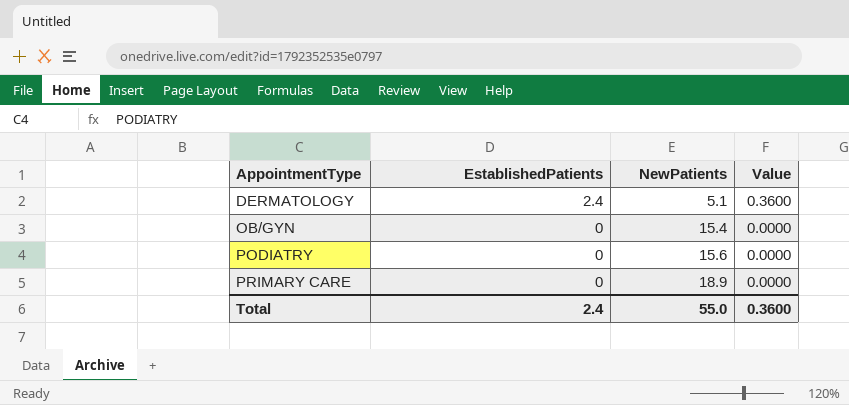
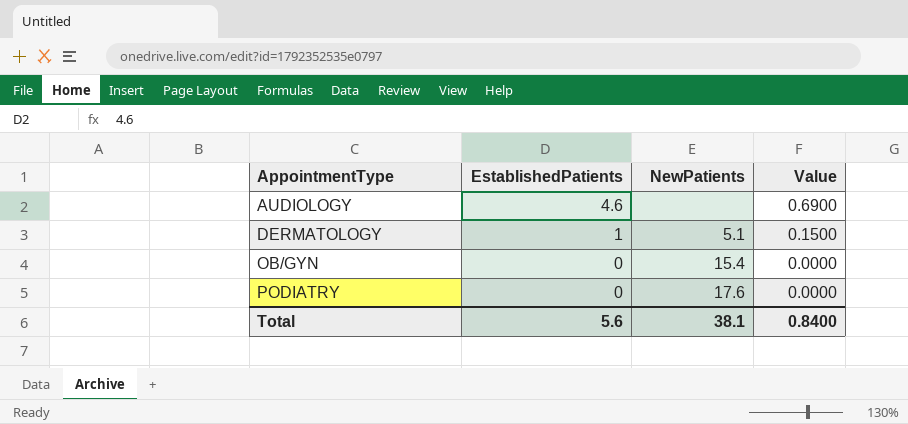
row PRIMARY CARE: 0 | 18.9 | 0.0000 -> none
row AUDIOLOGY: none -> 4.6 | none | 0.6900
DERMATOLOGY | EstablishedPatients: 2.4 -> 1
DERMATOLOGY | Value: 0.3600 -> 0.1500
PODIATRY | NewPatients: 15.6 -> 17.6
Total | EstablishedPatients: 2.4 -> 5.6
Total | NewPatients: 55.0 -> 38.1
Total | Value: 0.3600 -> 0.8400

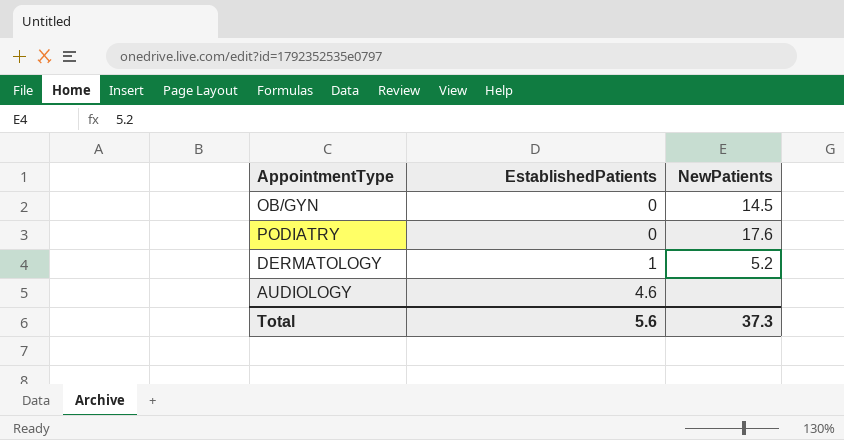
row order: AppointmentType ascending -> EstablishedPatients ascending
column Value | formula: [EstablishedPatients] * 0.15 -> none
OB/GYN | NewPatients: 15.4 -> 14.5
DERMATOLOGY | NewPatients: 5.1 -> 5.2
Total | NewPatients: 38.1 -> 37.3

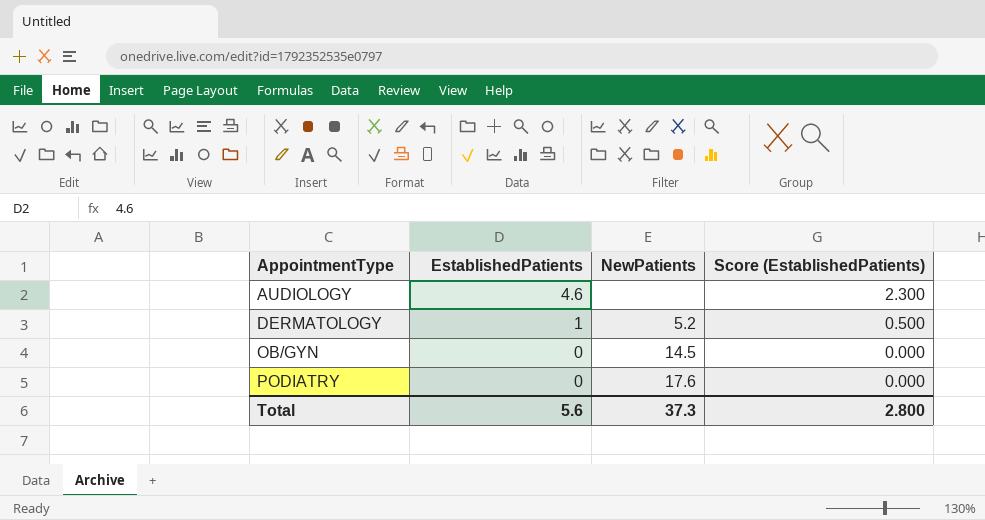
row order: EstablishedPatients ascending -> AppointmentType ascending
column Score (EstablishedPatients) | formula: none -> [EstablishedPatients] * 0.5

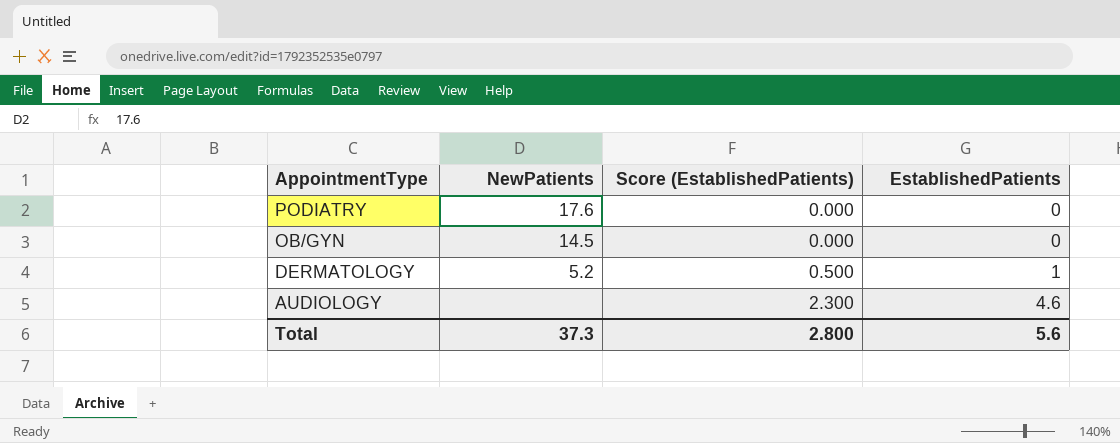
row order: AppointmentType ascending -> AppointmentType descending
column EstablishedPatients | position: 2 -> 4

